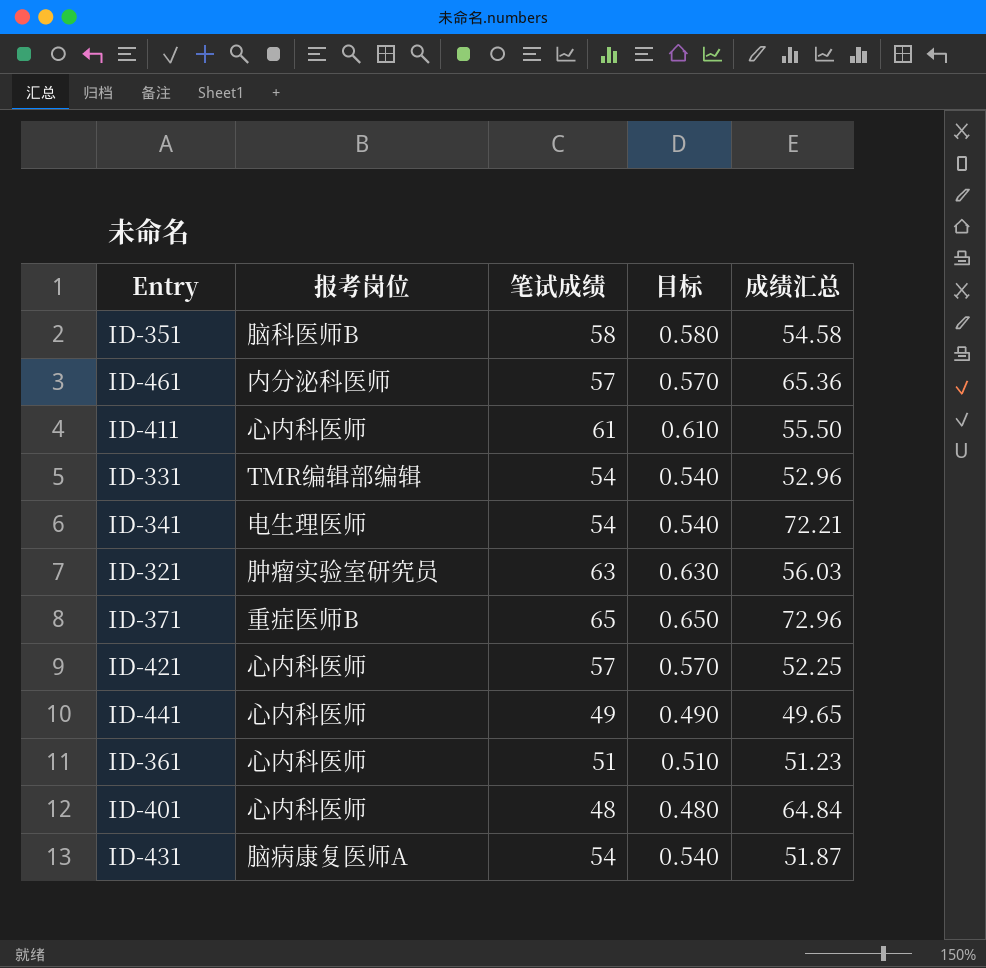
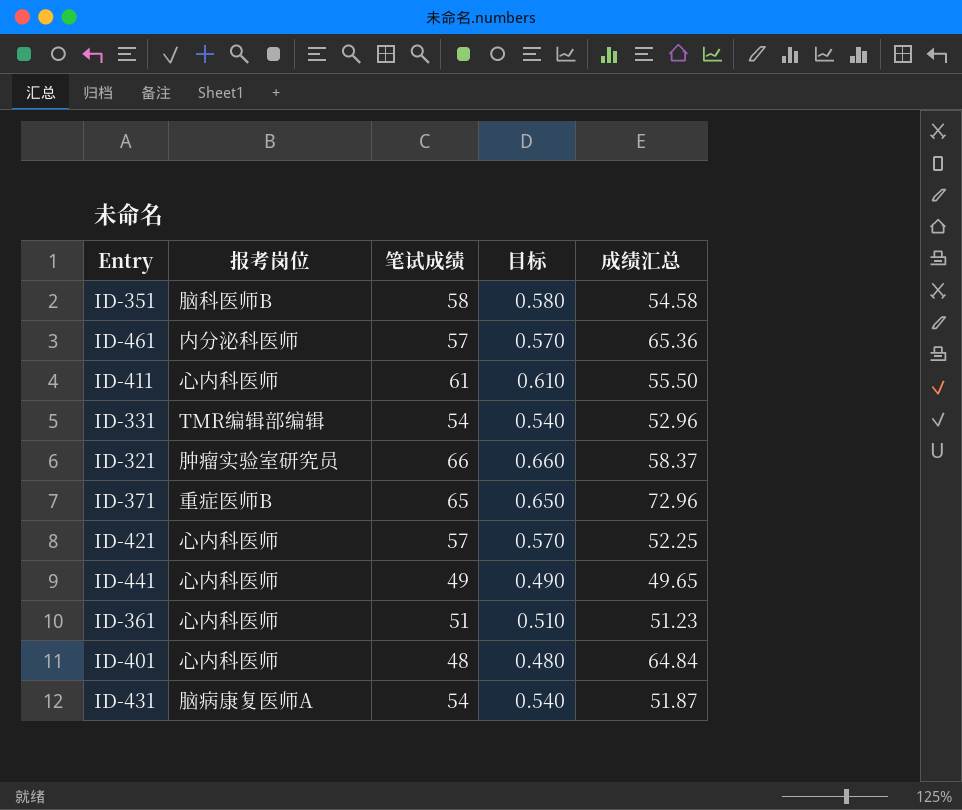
row ID-341: 电生理医师 | 54 | 0.540 | 72.21 -> none
ID-321 | 笔试成绩: 63 -> 66
ID-321 | 目标: 0.630 -> 0.660
ID-321 | 成绩汇总: 56.03 -> 58.37

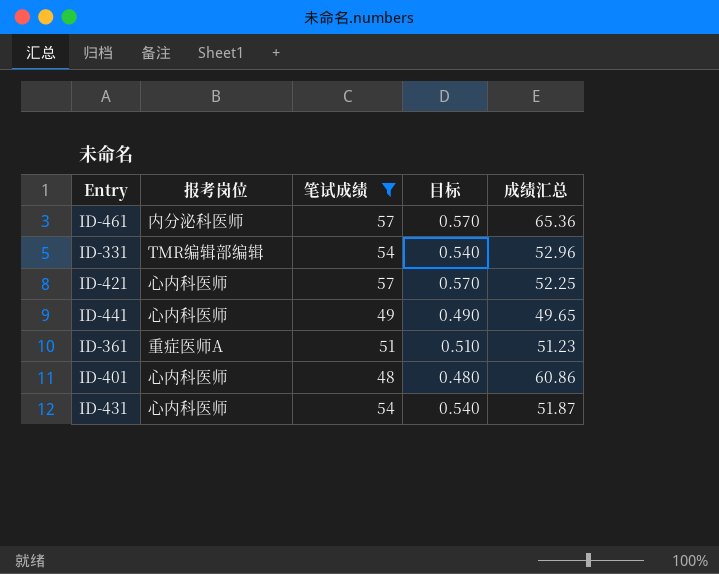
filter: none -> 笔试成绩 <= 57
ID-361 | 报考岗位: 心内科医师 -> 重症医师A
ID-401 | 成绩汇总: 64.84 -> 60.86
ID-431 | 报考岗位: 脑病康复医师A -> 心内科医师

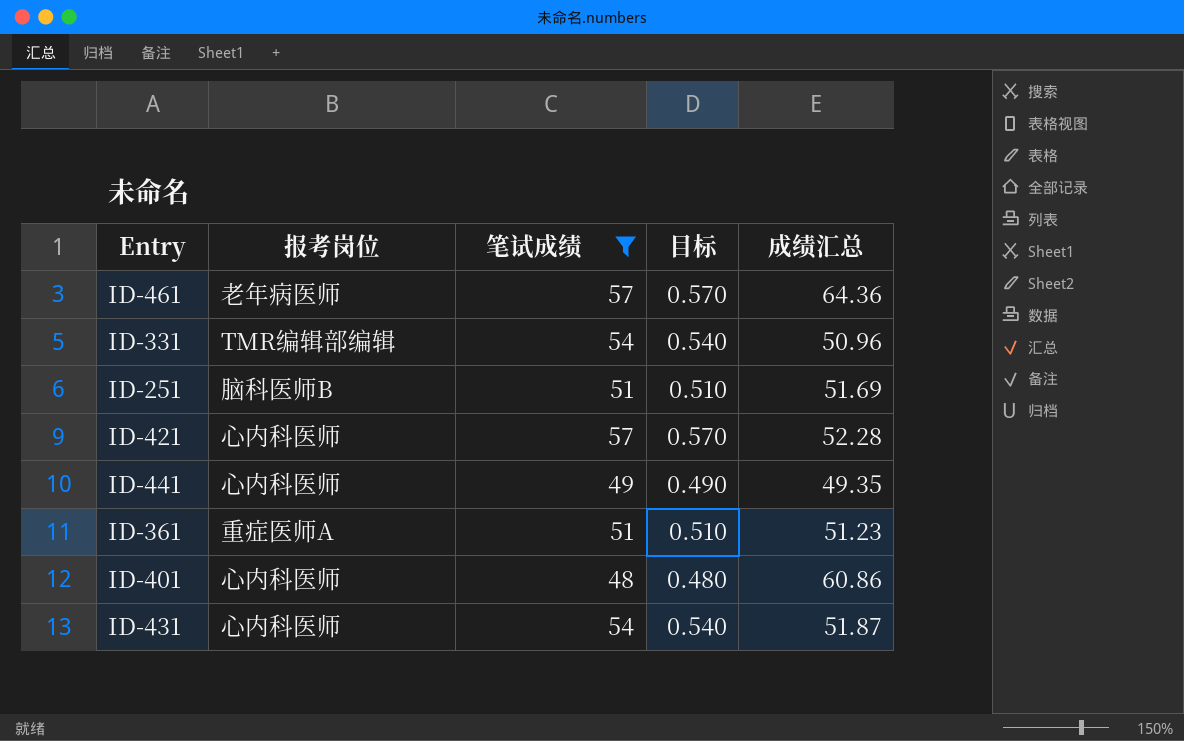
ID-461 | 报考岗位: 内分泌科医师 -> 老年病医师
ID-461 | 成绩汇总: 65.36 -> 64.36
ID-331 | 成绩汇总: 52.96 -> 50.96
row ID-251: none -> 脑科医师B | 51 | 0.510 | 51.69
ID-421 | 成绩汇总: 52.25 -> 52.28
ID-441 | 成绩汇总: 49.65 -> 49.35

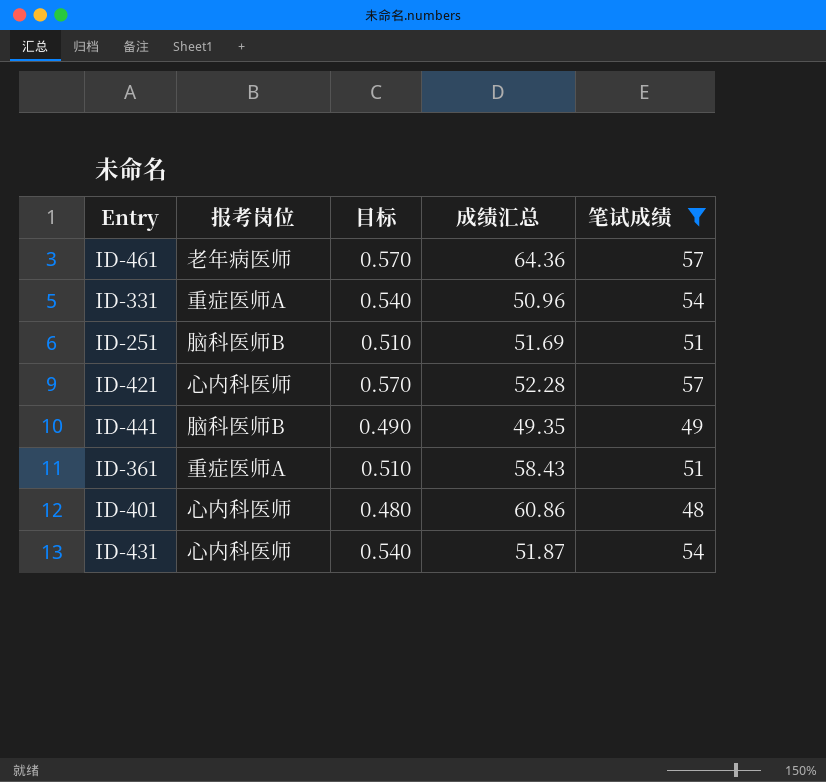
column 笔试成绩 | position: 3 -> 5
ID-331 | 报考岗位: TMR编辑部编辑 -> 重症医师A
ID-441 | 报考岗位: 心内科医师 -> 脑科医师B
ID-361 | 成绩汇总: 51.23 -> 58.43

